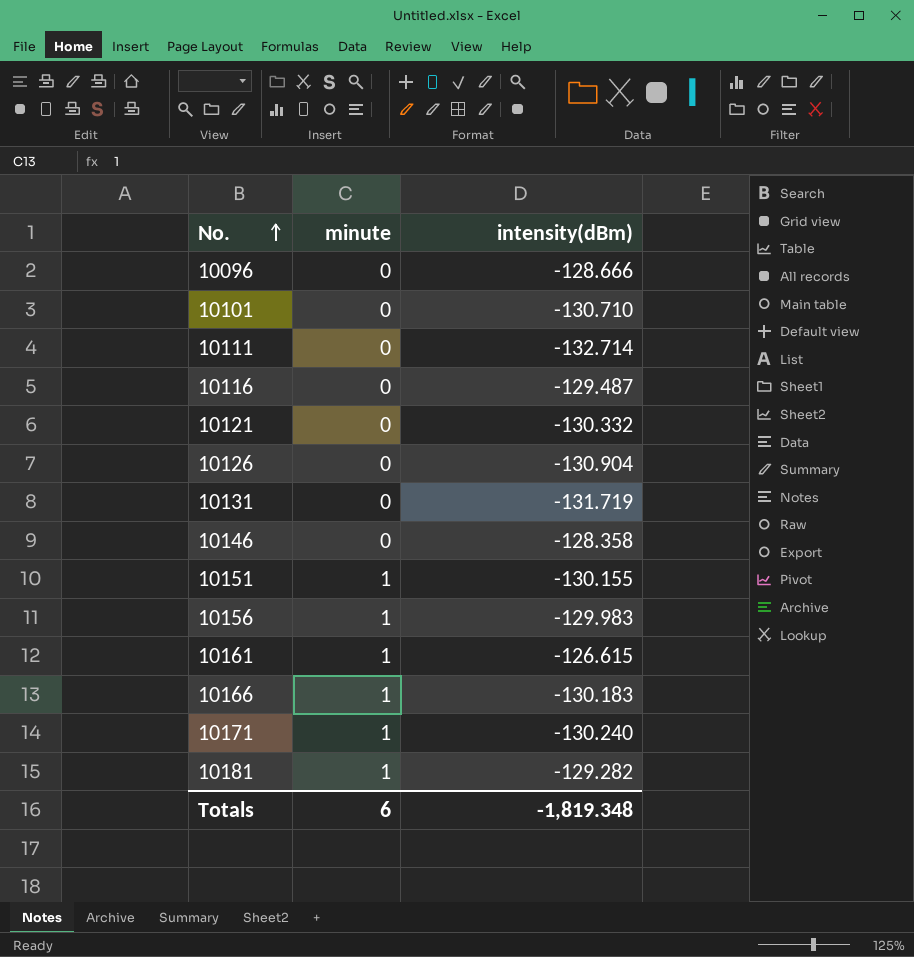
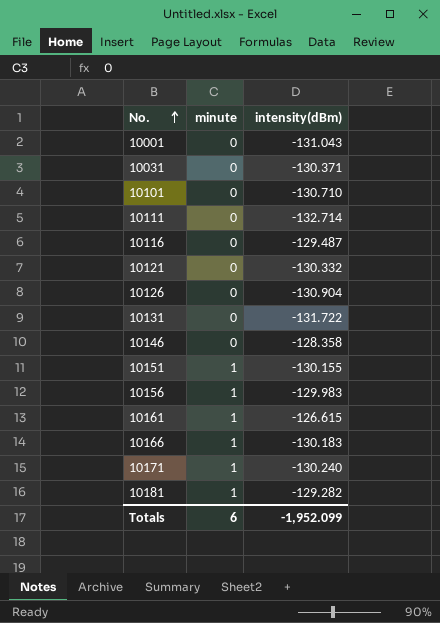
row 10096: 0 | -128.666 -> none
row 10001: none -> 0 | -131.043
row 10031: none -> 0 | -130.371
10131 | intensity(dBm): -131.719 -> -131.722
Totals | intensity(dBm): -1,819.348 -> -1,952.099

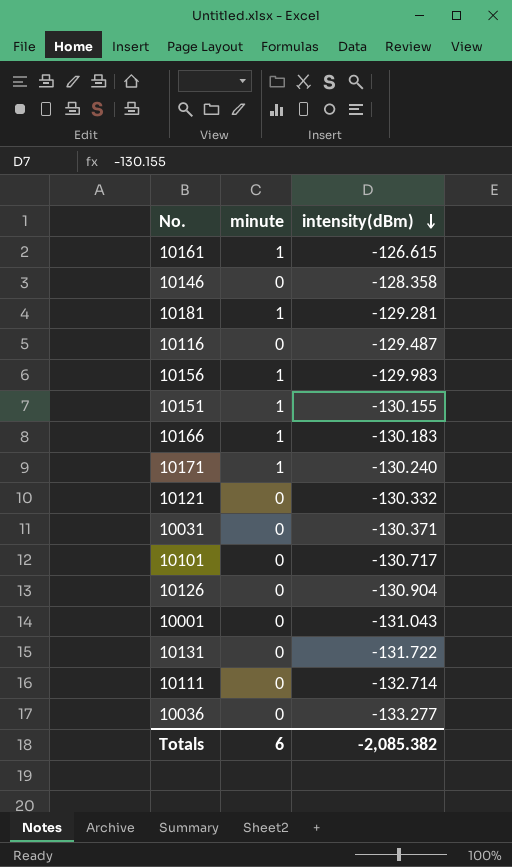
row order: No. ascending -> intensity(dBm) descending
10181 | intensity(dBm): -129.282 -> -129.281
10101 | intensity(dBm): -130.710 -> -130.717
row 10036: none -> 0 | -133.277
Totals | intensity(dBm): -1,952.099 -> -2,085.382

